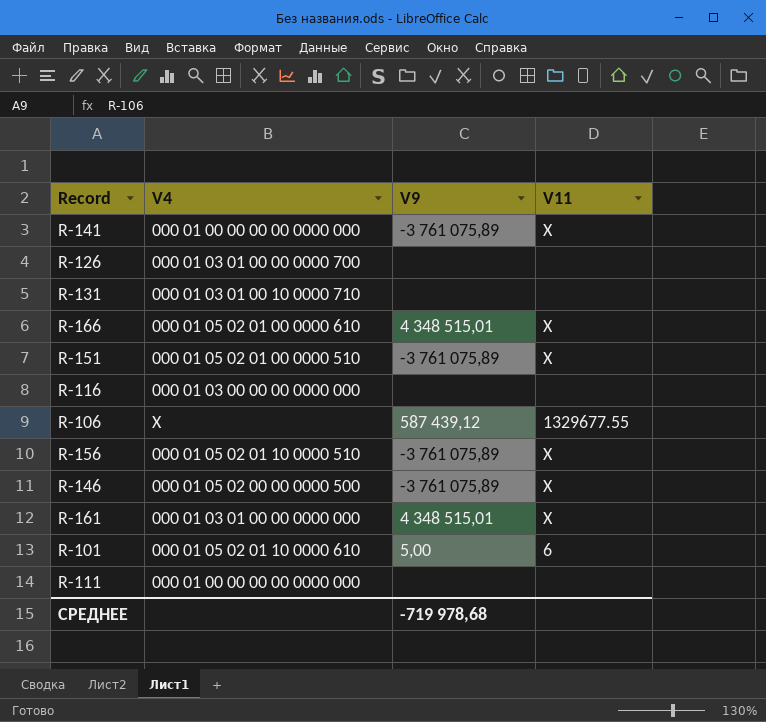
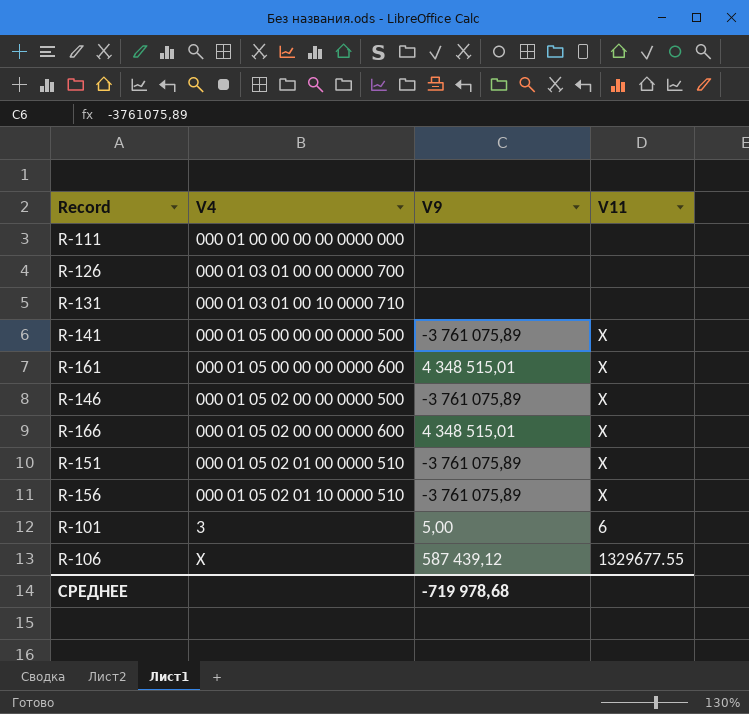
row order: none -> V4 ascending
row R-116: 000 01 03 00 00 00 0000 000 | none | none -> none
R-141 | V4: 000 01 00 00 00 00 0000 000 -> 000 01 05 00 00 00 0000 500
R-161 | V4: 000 01 03 01 00 00 0000 000 -> 000 01 05 00 00 00 0000 600
R-166 | V4: 000 01 05 02 01 00 0000 610 -> 000 01 05 02 00 00 0000 600
R-101 | V4: 000 01 05 02 01 10 0000 610 -> 3

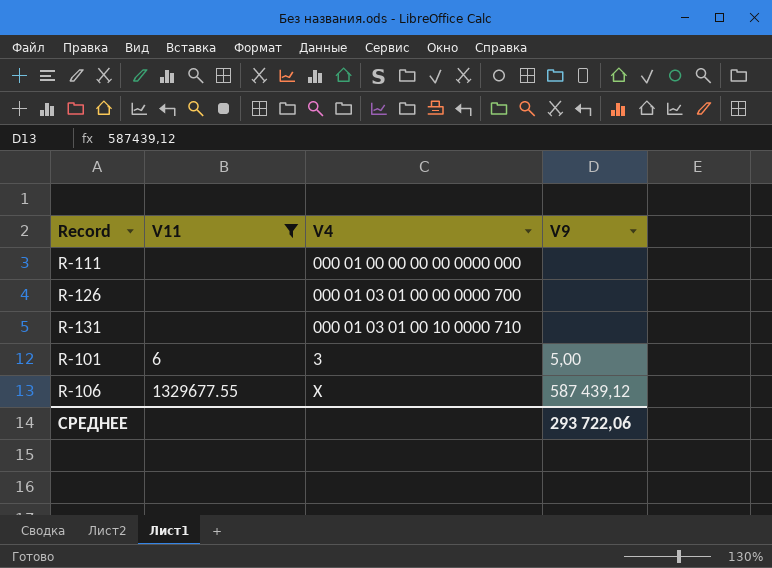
filter: none -> V11 != X
column V11 | position: 4 -> 2
СРЕДНЕЕ | V9: -719 978,68 -> 293 722,06

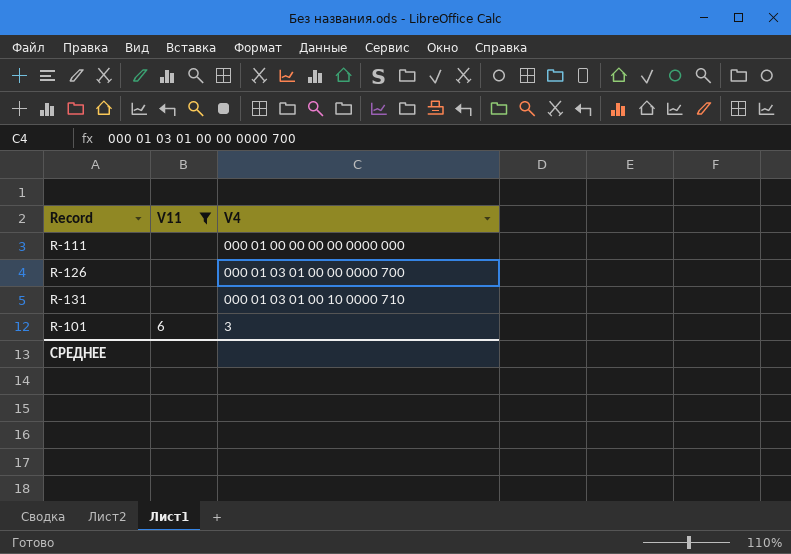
column V9 | position: 4 -> none
row R-106: 1329677.55 | Х | 587 439,12 -> none

